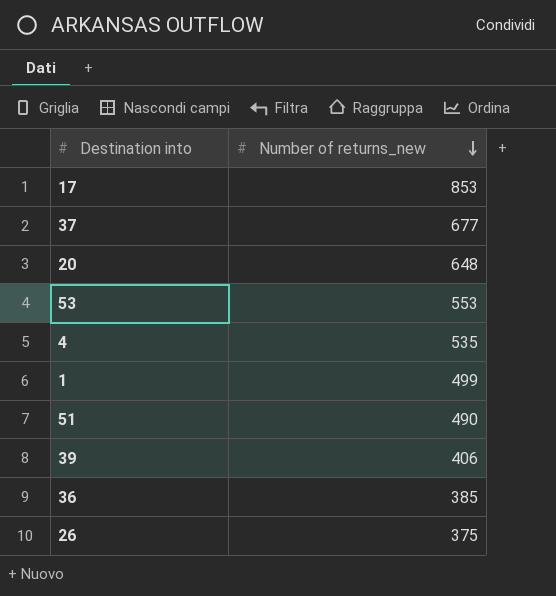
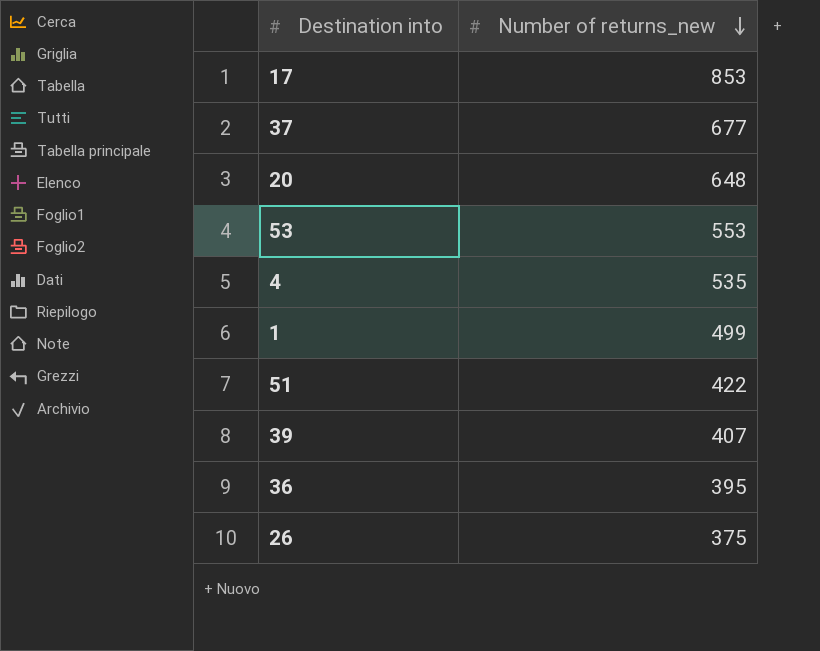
51 | Number of returns_new: 490 -> 422
39 | Number of returns_new: 406 -> 407
36 | Number of returns_new: 385 -> 395

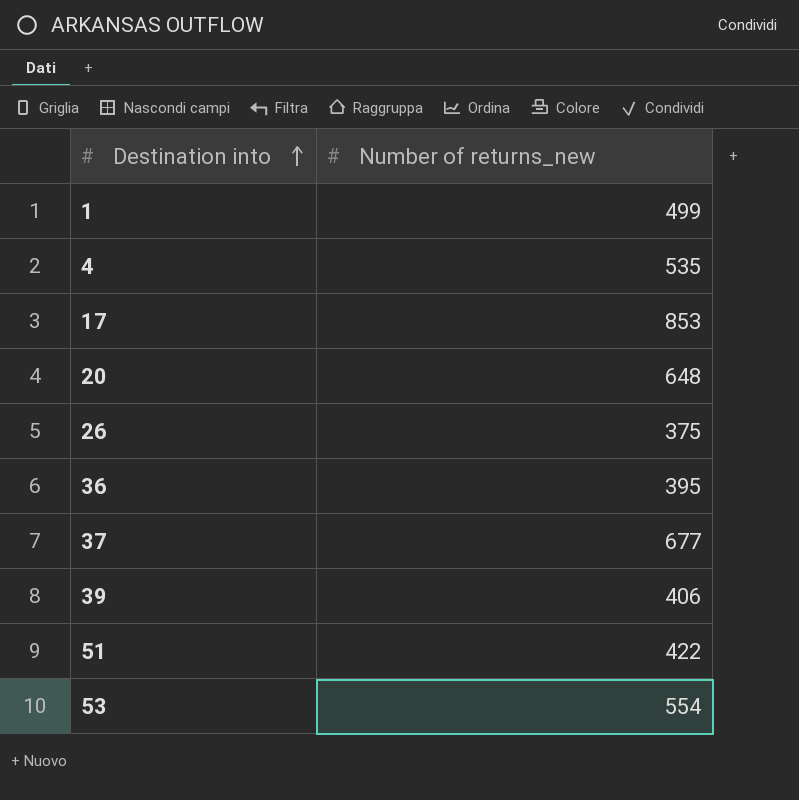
row order: Number of returns_new descending -> Destination into ascending
39 | Number of returns_new: 407 -> 406
53 | Number of returns_new: 553 -> 554

